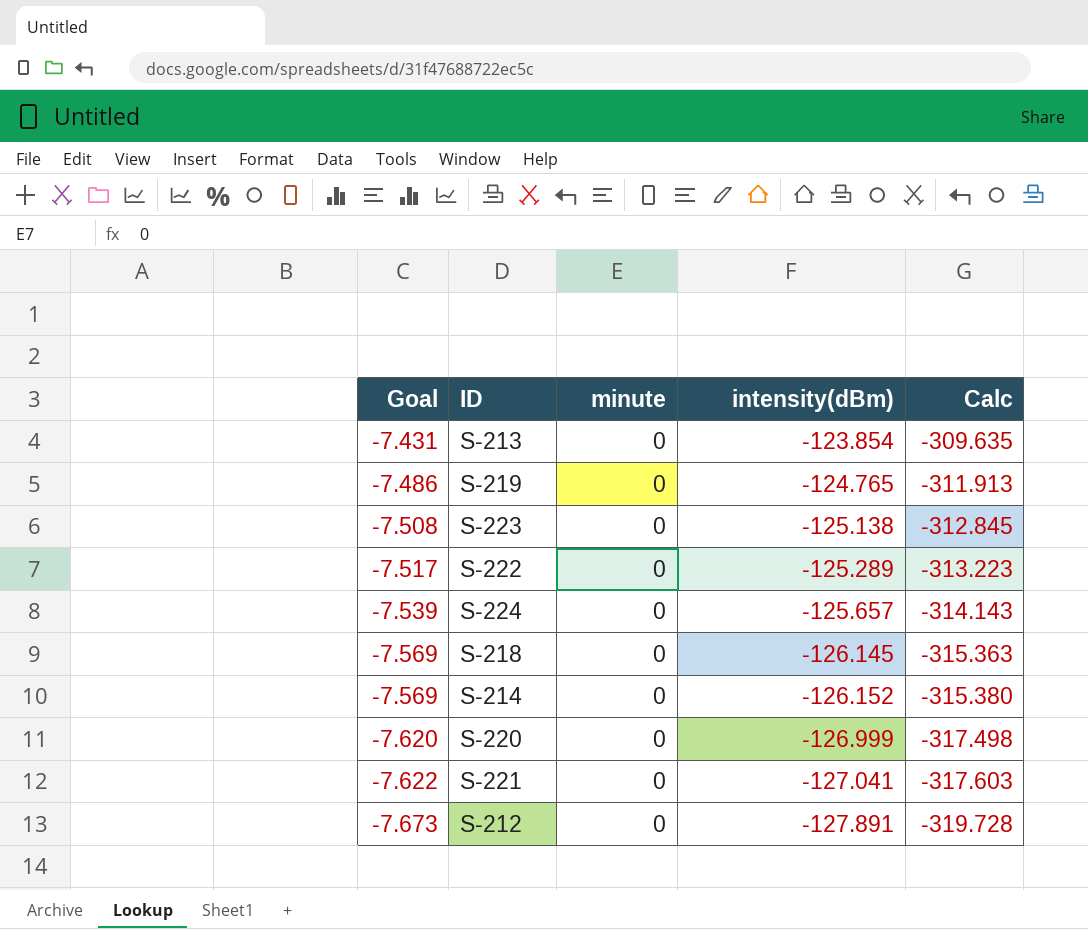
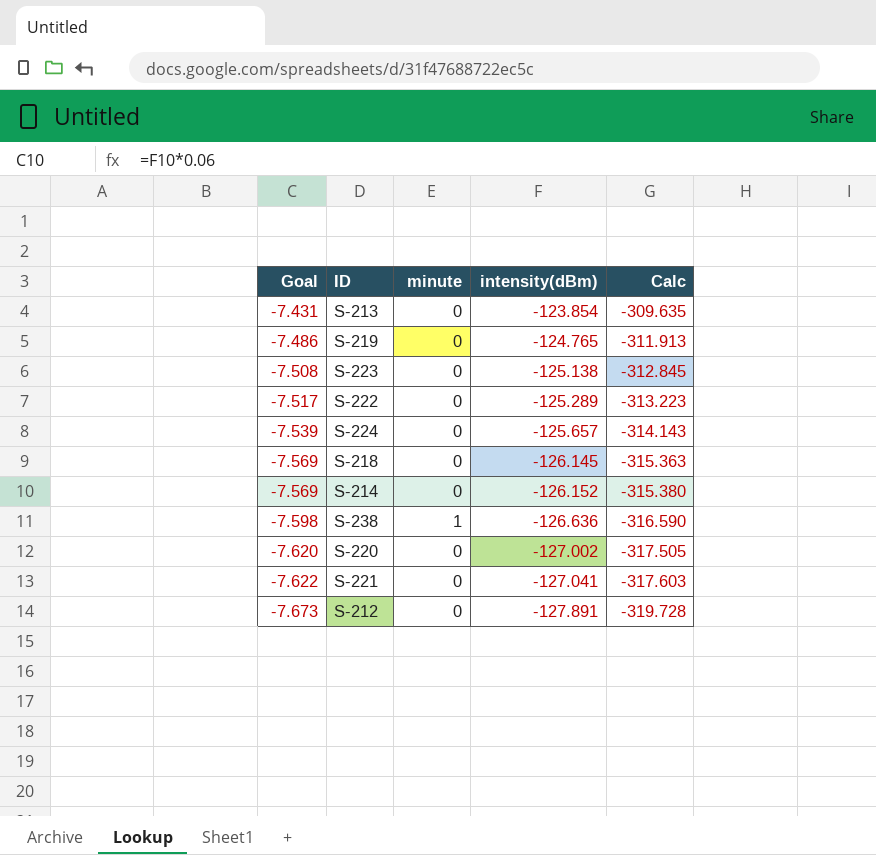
row S-238: none -> -7.598 | 1 | -126.636 | -316.590
S-220 | intensity(dBm): -126.999 -> -127.002
S-220 | Calc: -317.498 -> -317.505

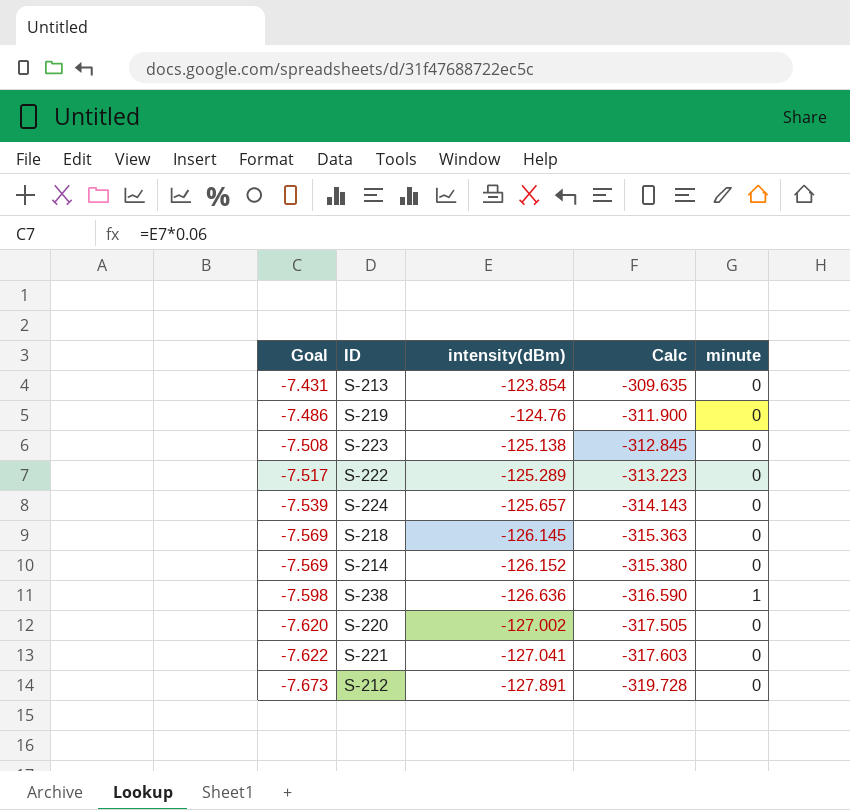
column minute | position: 3 -> 5
S-219 | intensity(dBm): -124.765 -> -124.76
S-219 | Calc: -311.913 -> -311.900

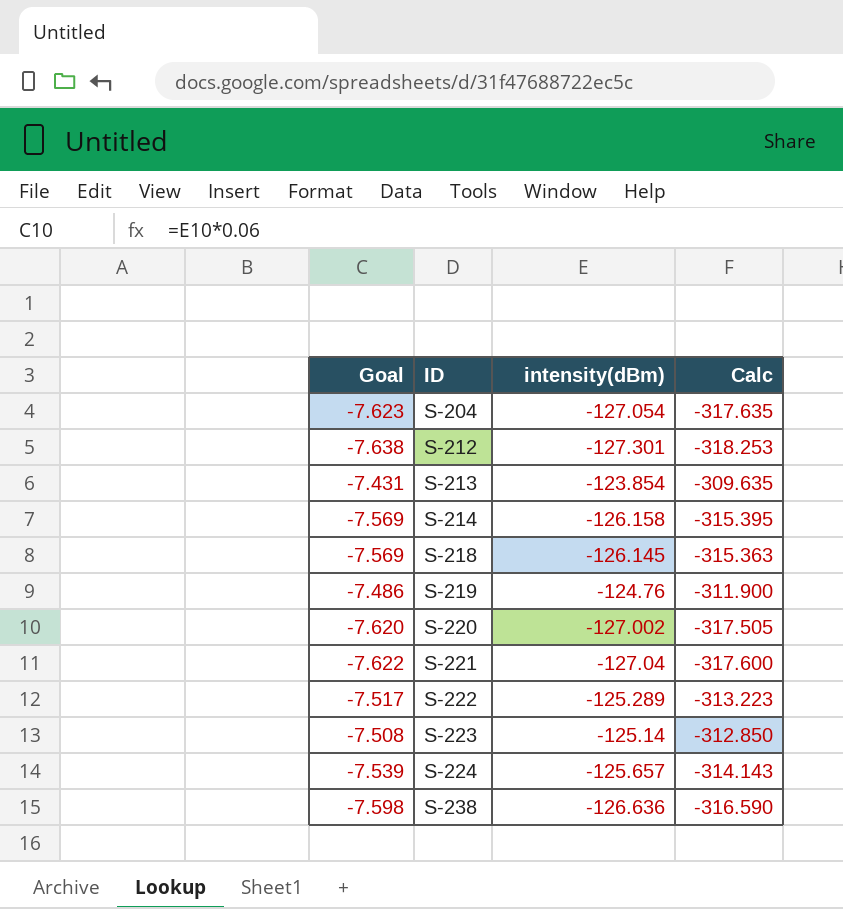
row order: Goal descending -> ID ascending
column minute | position: 5 -> none
row S-204: none -> -7.623 | -127.054 | -317.635
S-212 | Goal: -7.673 -> -7.638
S-212 | intensity(dBm): -127.891 -> -127.301
S-212 | Calc: -319.728 -> -318.253
S-214 | intensity(dBm): -126.152 -> -126.158
S-214 | Calc: -315.380 -> -315.395
S-221 | intensity(dBm): -127.041 -> -127.04
S-221 | Calc: -317.603 -> -317.600
S-223 | intensity(dBm): -125.138 -> -125.14
S-223 | Calc: -312.845 -> -312.850

